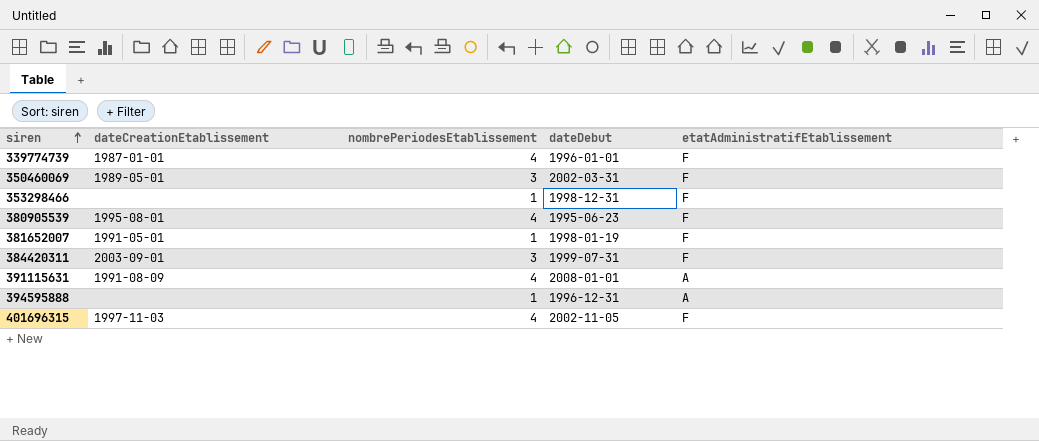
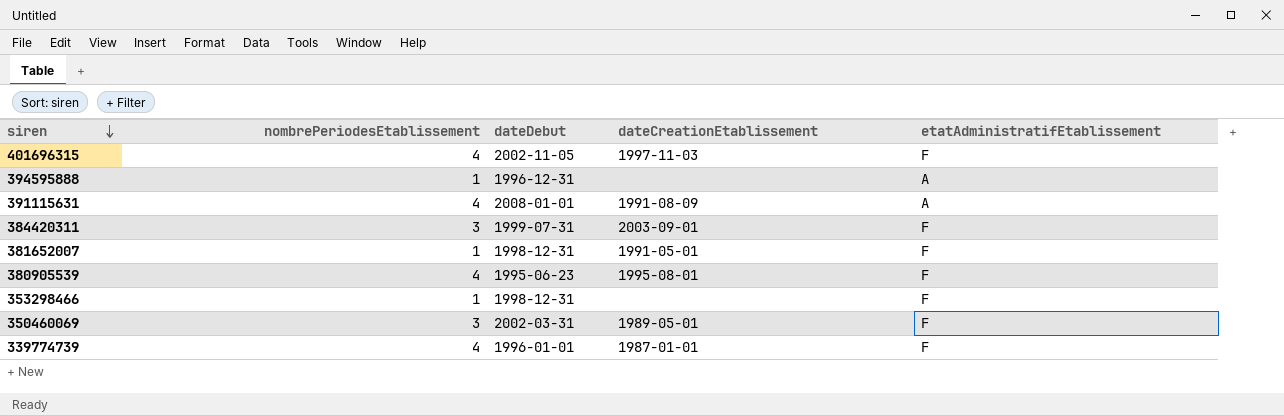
row order: siren ascending -> siren descending
column dateCreationEtablissement | position: 2 -> 4
381652007 | dateDebut: 1998-01-19 -> 1998-12-31

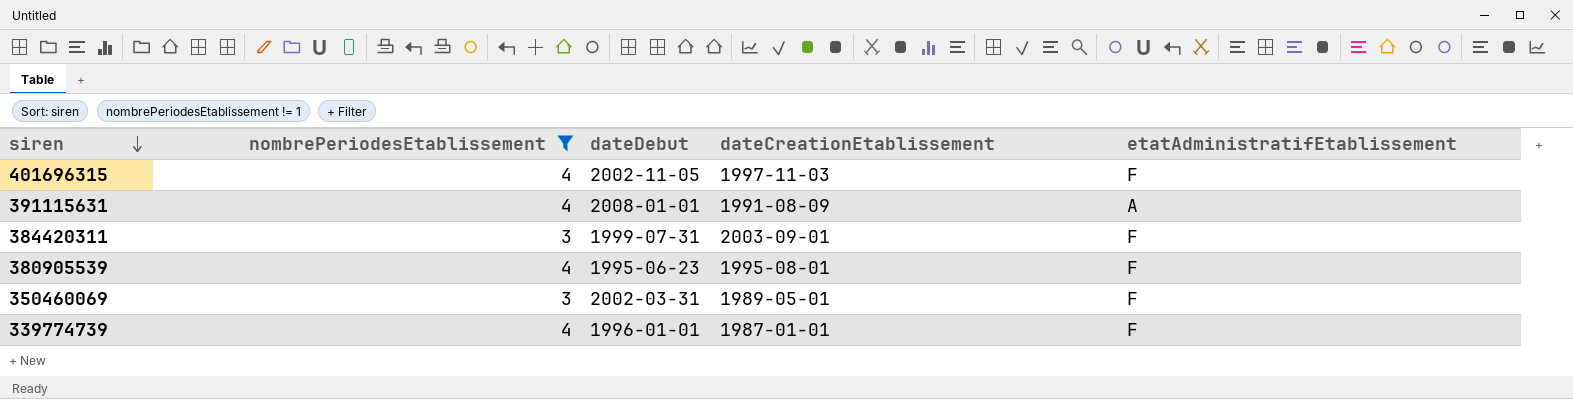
filter: none -> nombrePeriodesEtablissement != 1

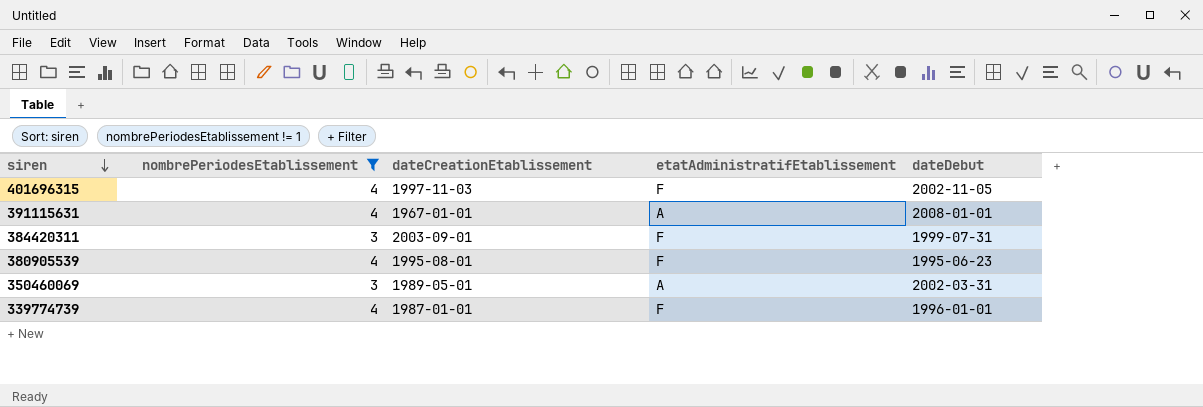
column dateDebut | position: 3 -> 5
391115631 | dateCreationEtablissement: 1991-08-09 -> 1967-01-01
350460069 | etatAdministratifEtablissement: F -> A

